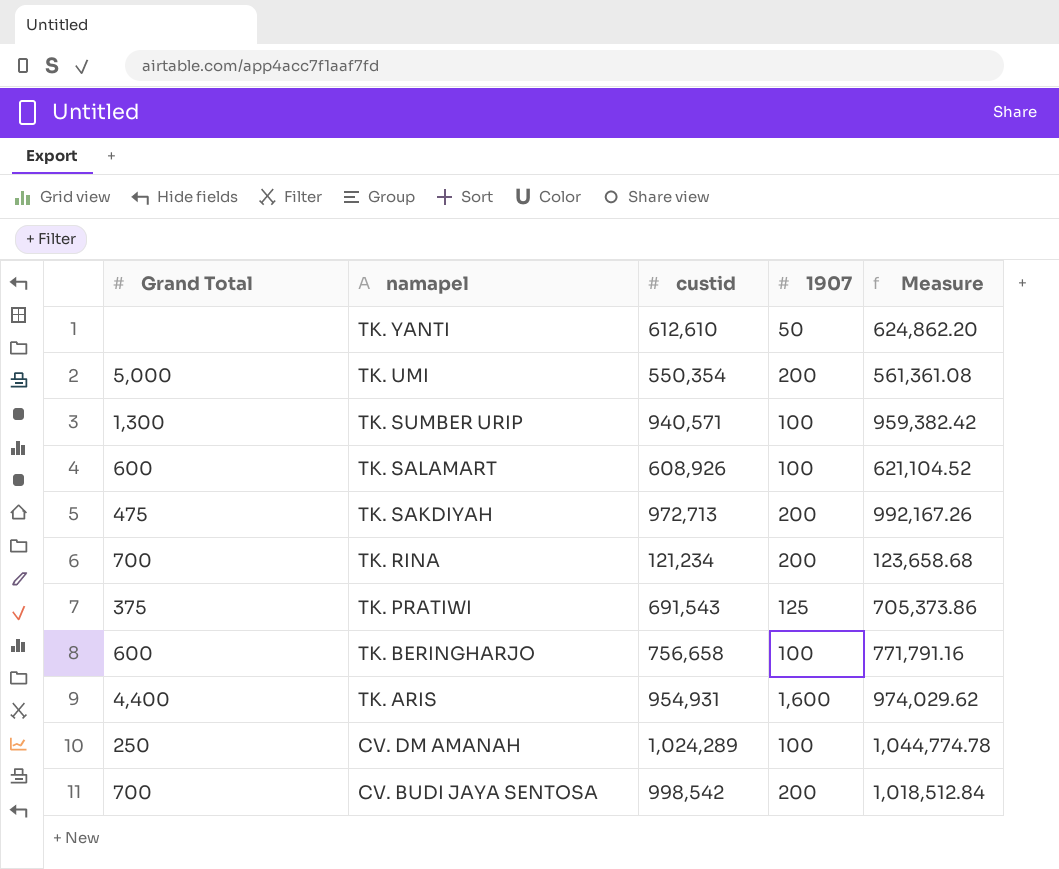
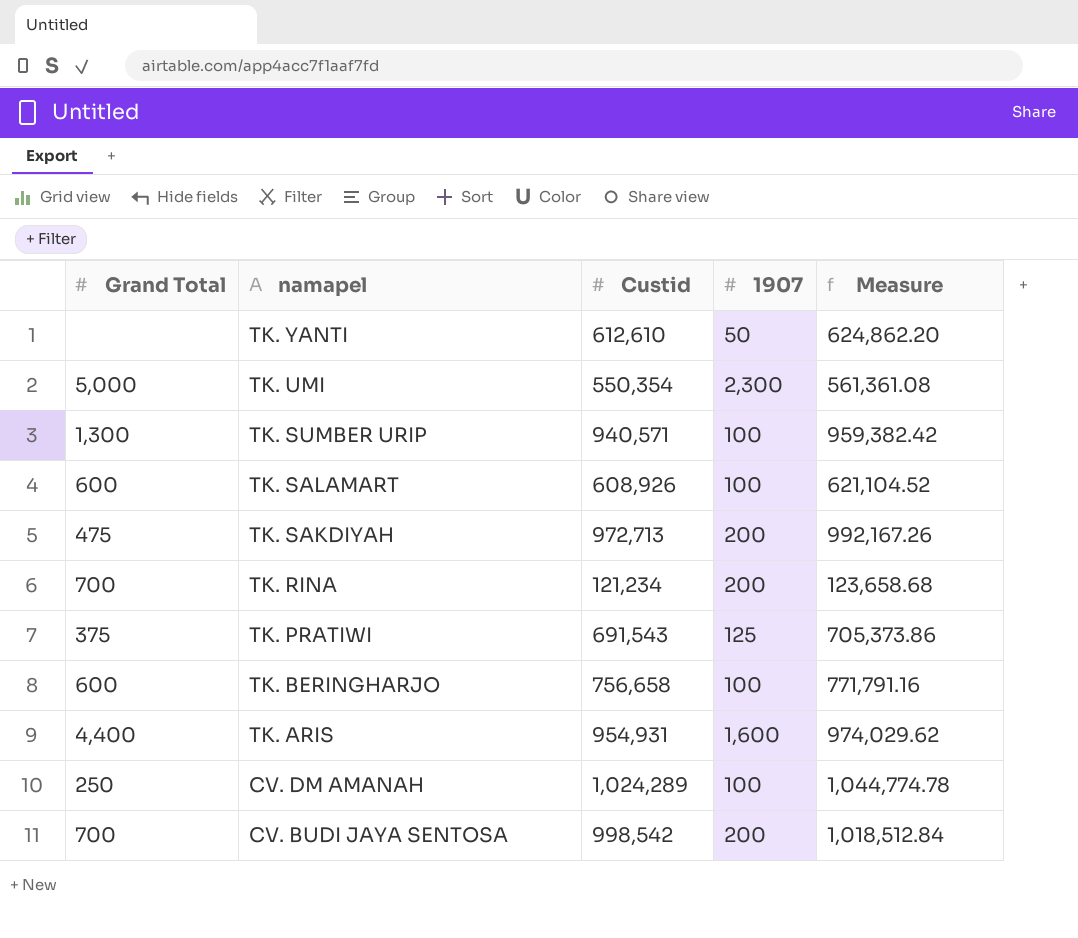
column name: custid -> Custid
TK. UMI | 1907: 200 -> 2,300

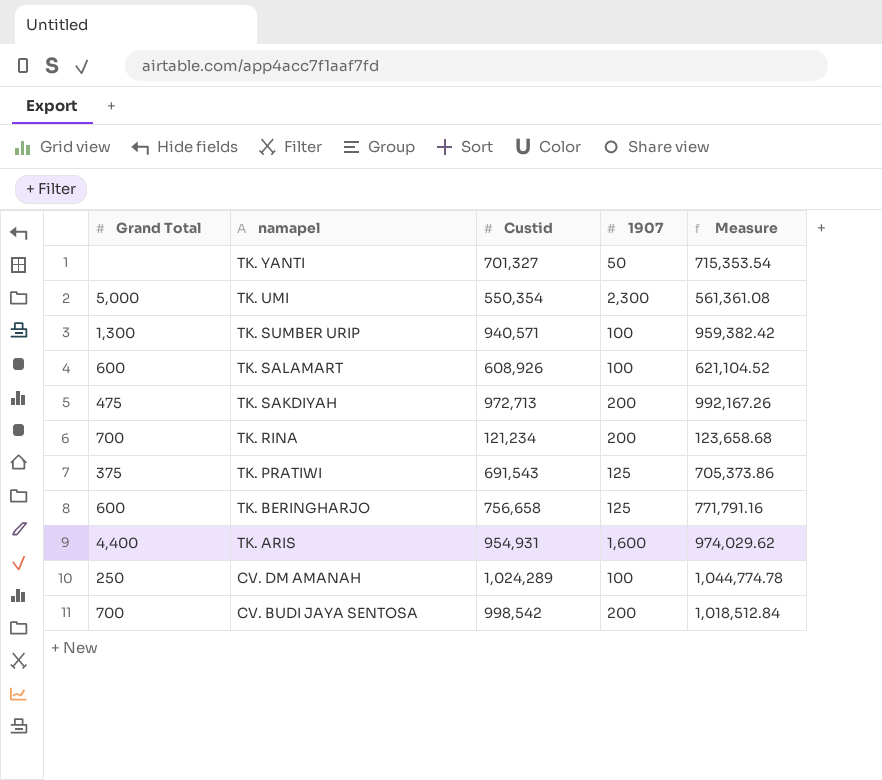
TK. YANTI | Custid: 612,610 -> 701,327
TK. YANTI | Measure: 624,862.20 -> 715,353.54
TK. BERINGHARJO | 1907: 100 -> 125

